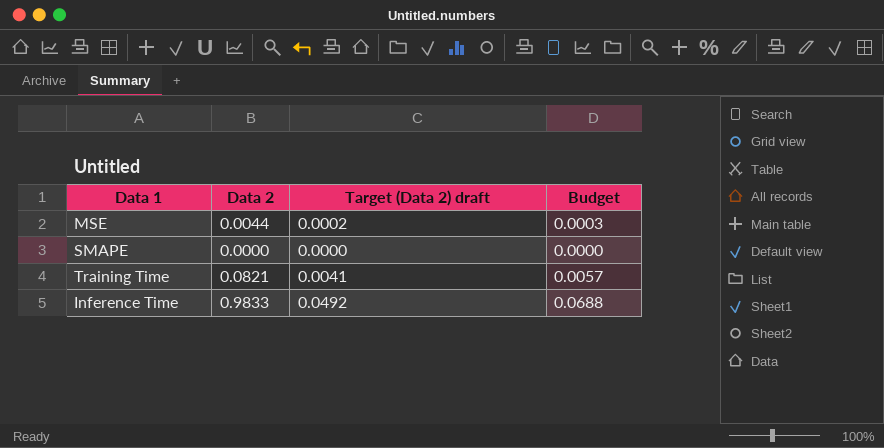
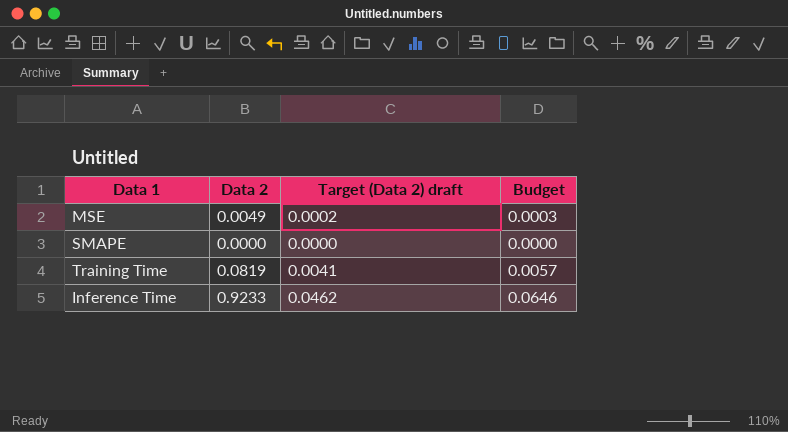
MSE | Data 2: 0.0044 -> 0.0049
Training Time | Data 2: 0.0821 -> 0.0819
Inference Time | Data 2: 0.9833 -> 0.9233
Inference Time | Target (Data 2) draft: 0.0492 -> 0.0462
Inference Time | Budget: 0.0688 -> 0.0646

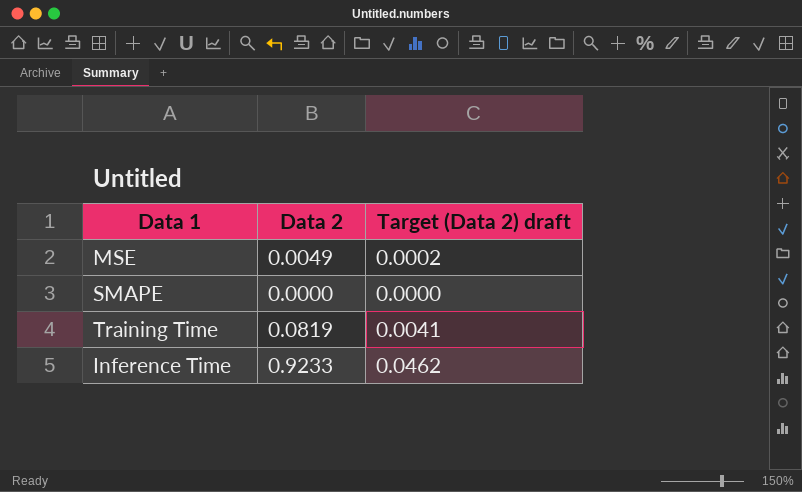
column Budget | formula: [Data 2] * 0.07 -> none

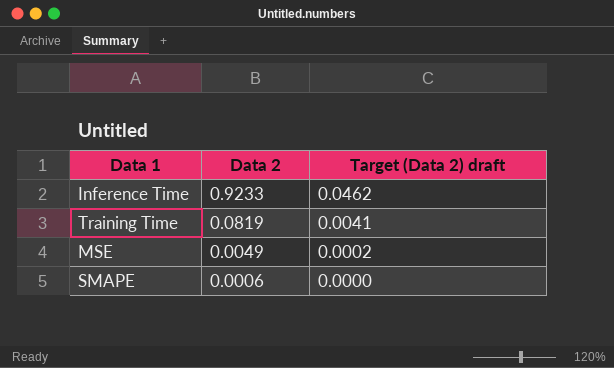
row order: none -> Data 2 descending
SMAPE | Data 2: 0.0000 -> 0.0006

